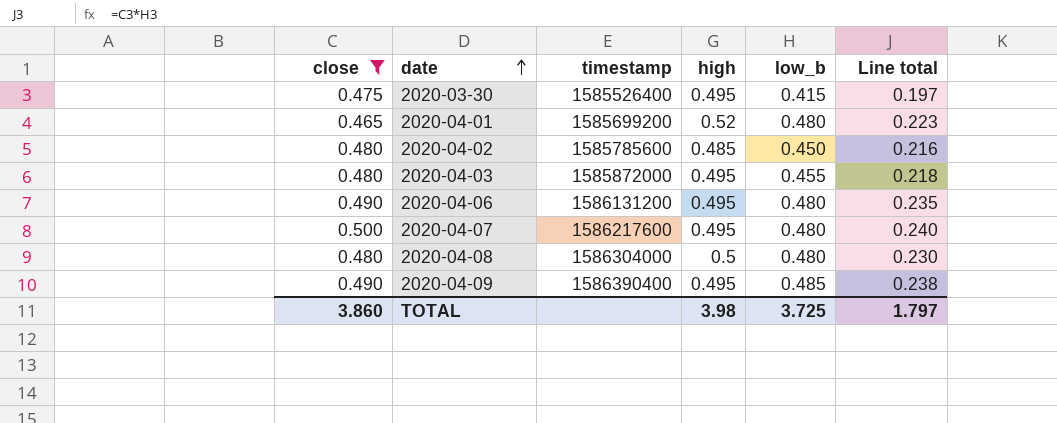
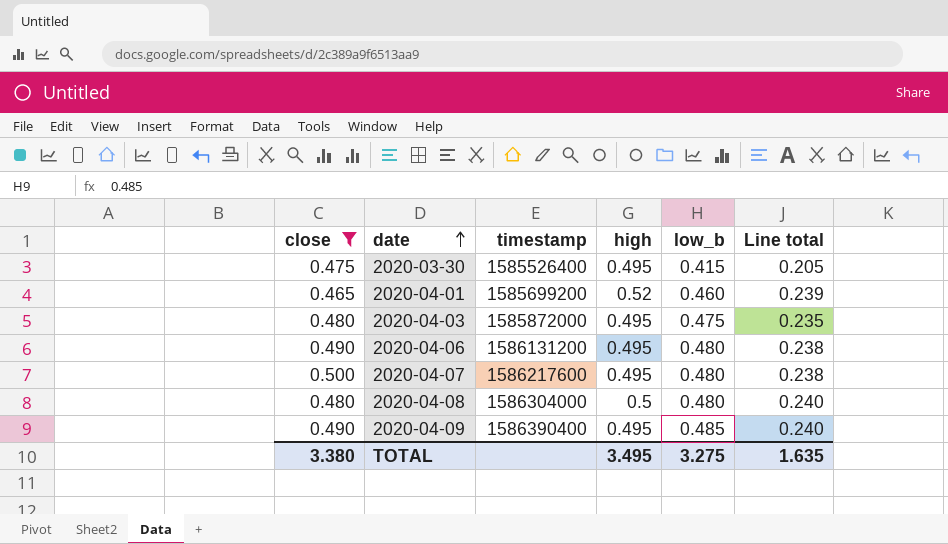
column Line total | formula: [close] * [low_b] -> [high] * [low_b]
row 2020-04-02: 0.480 | 1585785600 | 0.485 | 0.450 | 0.216 -> none
2020-04-01 | low_b: 0.480 -> 0.460
2020-04-03 | low_b: 0.455 -> 0.475
TOTAL | close: 3.860 -> 3.380
TOTAL | high: 3.98 -> 3.495
TOTAL | low_b: 3.725 -> 3.275
TOTAL | Line total: 1.797 -> 1.635

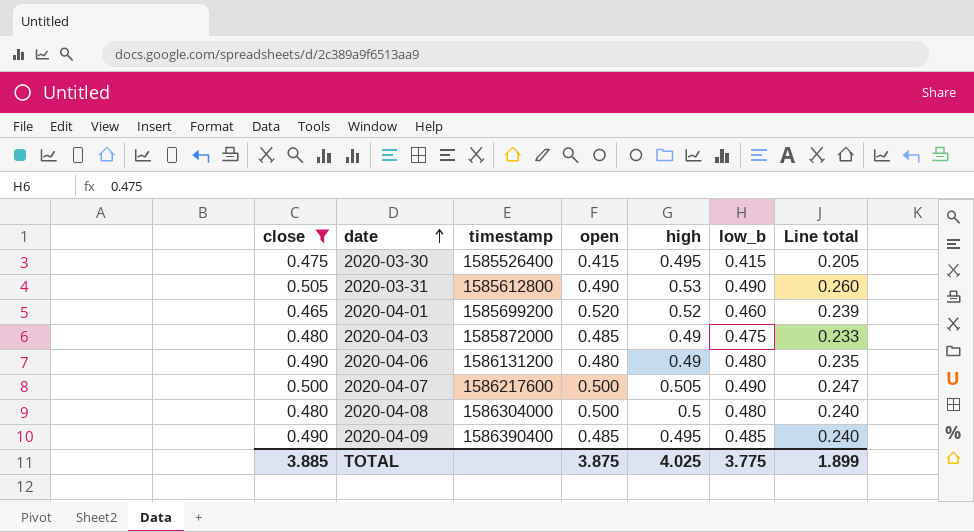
column open | position: none -> 4
row 2020-03-31: none -> 0.505 | 1585612800 | 0.490 | 0.53 | 0.490 | 0.260
2020-04-03 | high: 0.495 -> 0.49
2020-04-03 | Line total: 0.235 -> 0.233
2020-04-06 | high: 0.495 -> 0.49
2020-04-06 | Line total: 0.238 -> 0.235
2020-04-07 | high: 0.495 -> 0.505
2020-04-07 | low_b: 0.480 -> 0.490
2020-04-07 | Line total: 0.238 -> 0.247
TOTAL | close: 3.380 -> 3.885
TOTAL | high: 3.495 -> 4.025
TOTAL | low_b: 3.275 -> 3.775
TOTAL | Line total: 1.635 -> 1.899

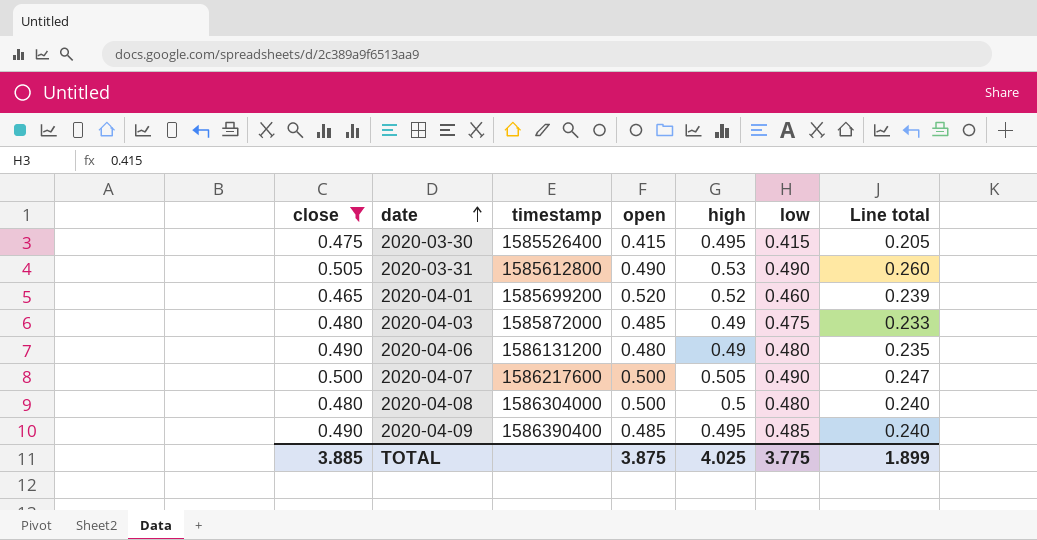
column name: low_b -> low

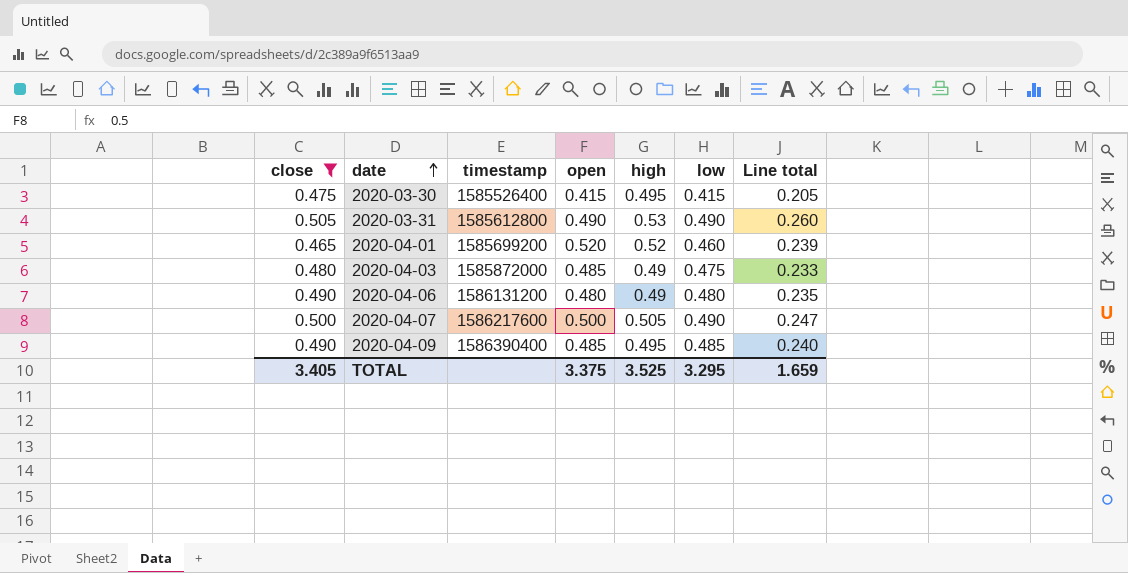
row 2020-04-08: 0.480 | 1586304000 | 0.500 | 0.5 | 0.480 | 0.240 -> none
TOTAL | close: 3.885 -> 3.405
TOTAL | open: 3.875 -> 3.375
TOTAL | high: 4.025 -> 3.525
TOTAL | low: 3.775 -> 3.295
TOTAL | Line total: 1.899 -> 1.659

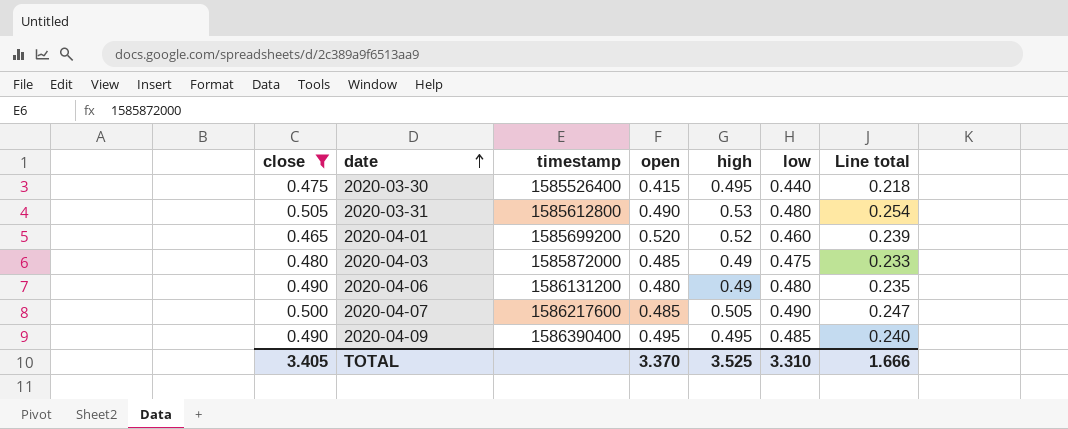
2020-03-30 | low: 0.415 -> 0.440
2020-03-30 | Line total: 0.205 -> 0.218
2020-03-31 | low: 0.490 -> 0.480
2020-03-31 | Line total: 0.260 -> 0.254
2020-04-07 | open: 0.500 -> 0.485
2020-04-09 | open: 0.485 -> 0.495
TOTAL | open: 3.375 -> 3.370
TOTAL | low: 3.295 -> 3.310
TOTAL | Line total: 1.659 -> 1.666

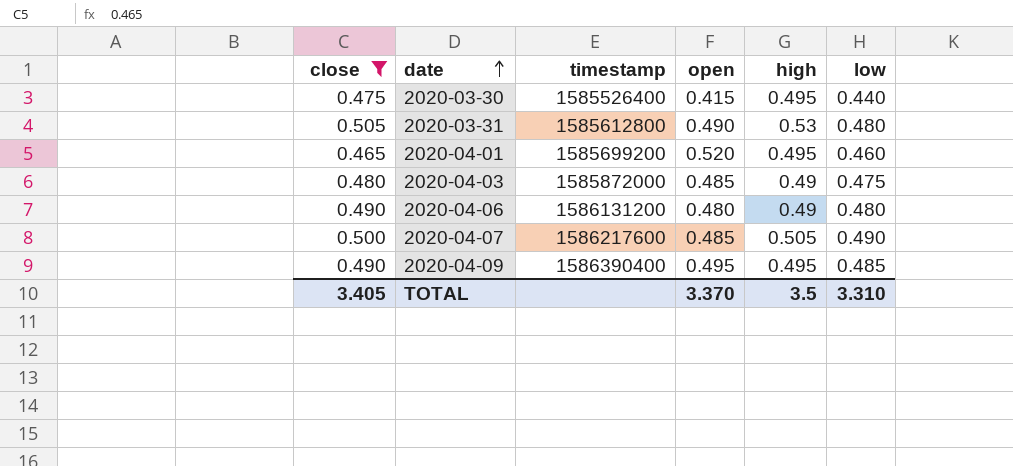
column Line total | formula: [high] * [low] -> none
2020-04-01 | high: 0.52 -> 0.495
TOTAL | high: 3.525 -> 3.5

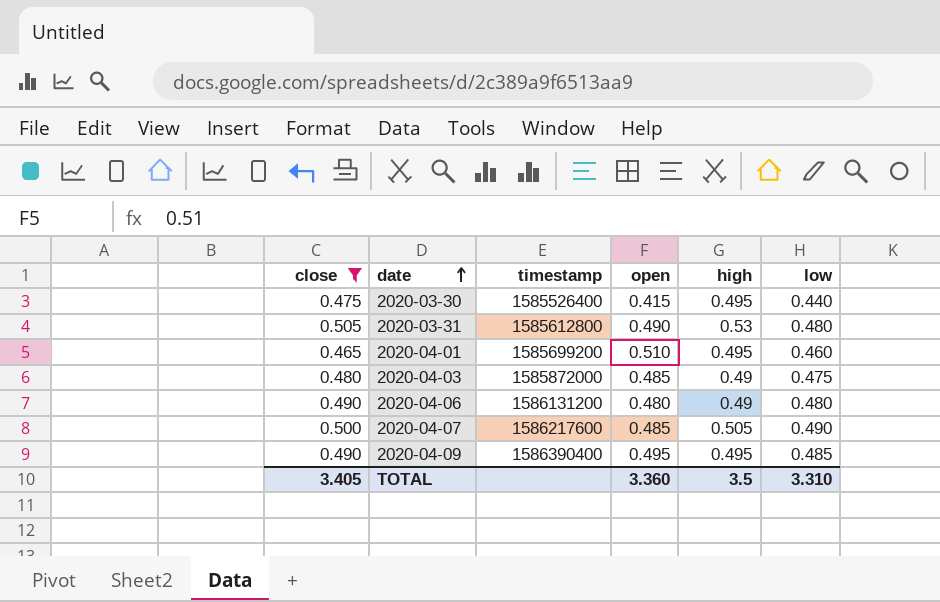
2020-04-01 | open: 0.520 -> 0.510
TOTAL | open: 3.370 -> 3.360

